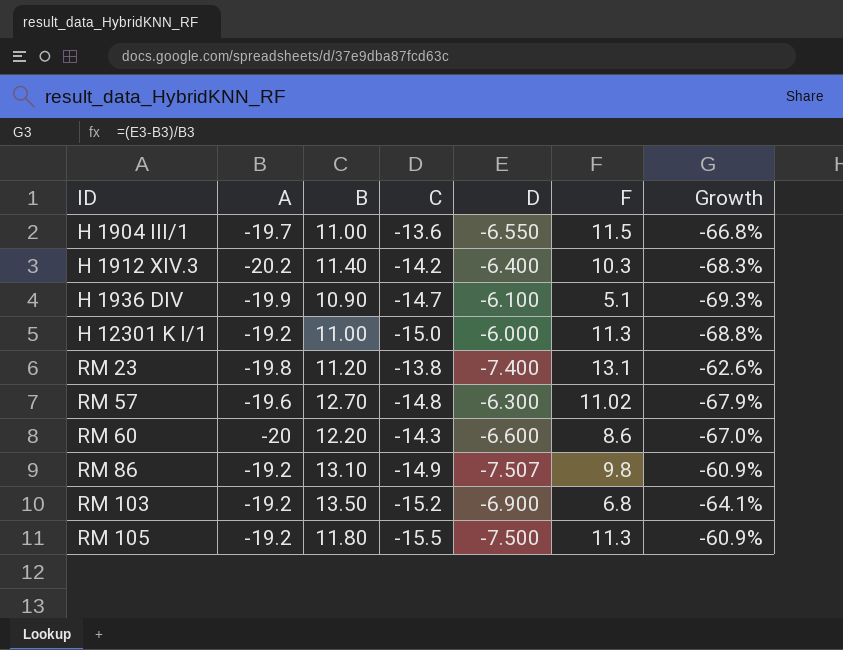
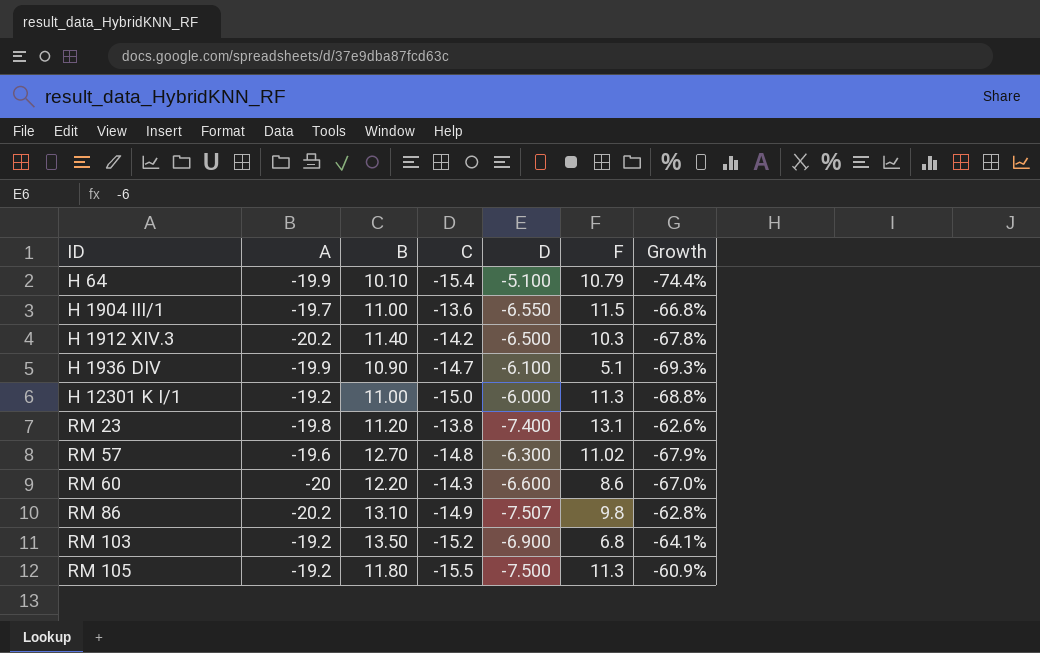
row H 64: none -> -19.9 | 10.10 | -15.4 | -5.100 | 10.79 | -74.4%
H 1912 XIV.3 | D: -6.400 -> -6.500
H 1912 XIV.3 | Growth: -68.3% -> -67.8%
RM 86 | A: -19.2 -> -20.2
RM 86 | Growth: -60.9% -> -62.8%

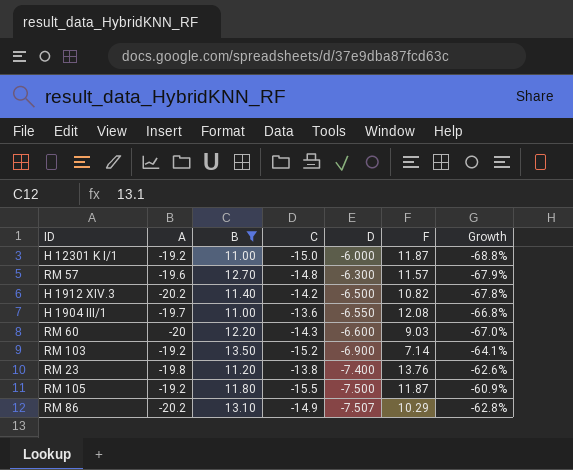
filter: none -> B >= 11.00
row order: ID ascending -> D descending
H 12301 K I/1 | F: 11.3 -> 11.87
RM 57 | F: 11.02 -> 11.57
H 1912 XIV.3 | F: 10.3 -> 10.82
H 1904 III/1 | F: 11.5 -> 12.08
RM 60 | F: 8.6 -> 9.03
RM 103 | F: 6.8 -> 7.14
RM 23 | F: 13.1 -> 13.76
RM 105 | F: 11.3 -> 11.87
RM 86 | F: 9.8 -> 10.29

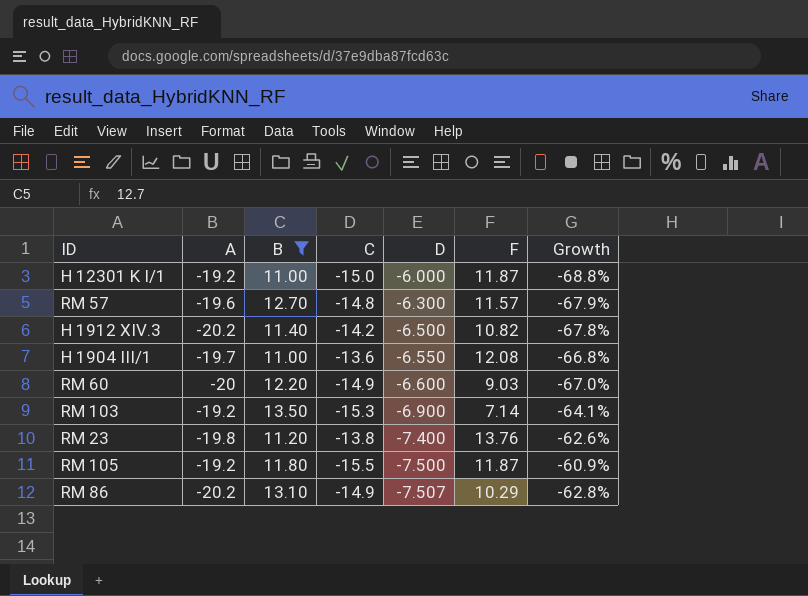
RM 60 | C: -14.3 -> -14.9
RM 103 | C: -15.2 -> -15.3

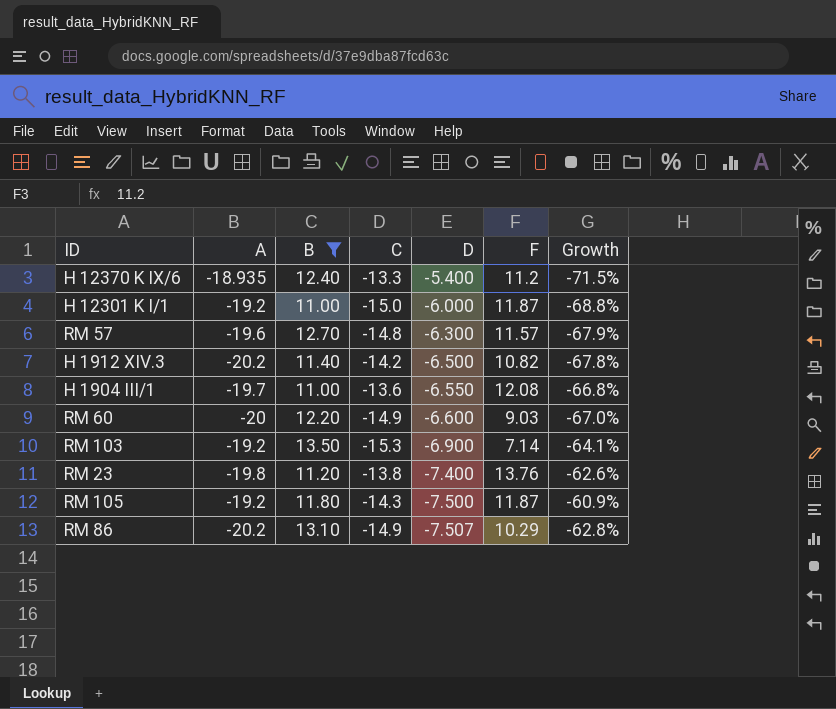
row H 12370 K IX/6: none -> -18.935 | 12.40 | -13.3 | -5.400 | 11.2 | -71.5%
RM 105 | C: -15.5 -> -14.3

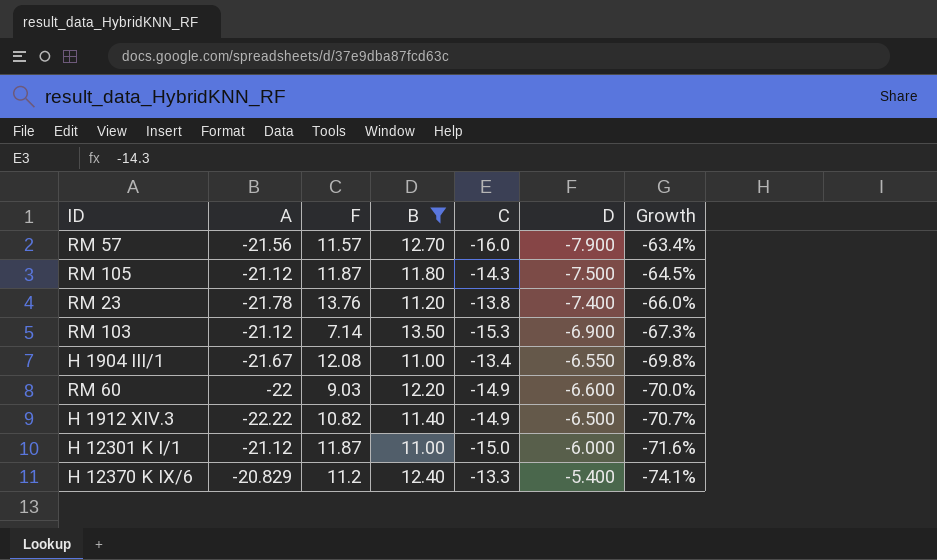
row order: D descending -> Growth descending
column F | position: 6 -> 3
row RM 86: -20.2 | 13.10 | -14.9 | -7.507 | 10.29 | -62.8% -> none
RM 57 | A: -19.6 -> -21.56
RM 57 | C: -14.8 -> -16.0
RM 57 | D: -6.300 -> -7.900
RM 57 | Growth: -67.9% -> -63.4%
RM 105 | A: -19.2 -> -21.12
RM 105 | Growth: -60.9% -> -64.5%
RM 23 | A: -19.8 -> -21.78
RM 23 | Growth: -62.6% -> -66.0%
RM 103 | A: -19.2 -> -21.12
RM 103 | Growth: -64.1% -> -67.3%
H 1904 III/1 | A: -19.7 -> -21.67
H 1904 III/1 | C: -13.6 -> -13.4
H 1904 III/1 | Growth: -66.8% -> -69.8%
RM 60 | A: -20 -> -22
RM 60 | Growth: -67.0% -> -70.0%
H 1912 XIV.3 | A: -20.2 -> -22.22
H 1912 XIV.3 | C: -14.2 -> -14.9
H 1912 XIV.3 | Growth: -67.8% -> -70.7%
H 12301 K I/1 | A: -19.2 -> -21.12
H 12301 K I/1 | Growth: -68.8% -> -71.6%
H 12370 K IX/6 | A: -18.935 -> -20.829
H 12370 K IX/6 | Growth: -71.5% -> -74.1%

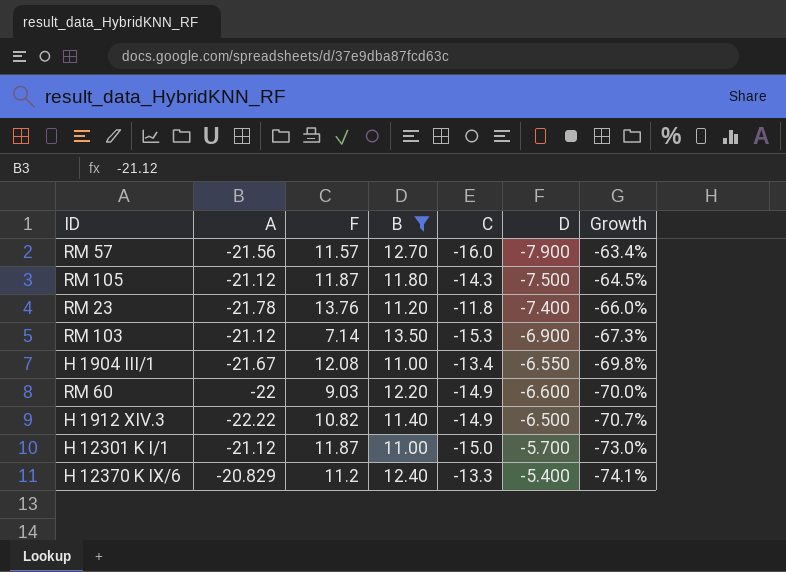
RM 23 | C: -13.8 -> -11.8
H 12301 K I/1 | D: -6.000 -> -5.700
H 12301 K I/1 | Growth: -71.6% -> -73.0%

